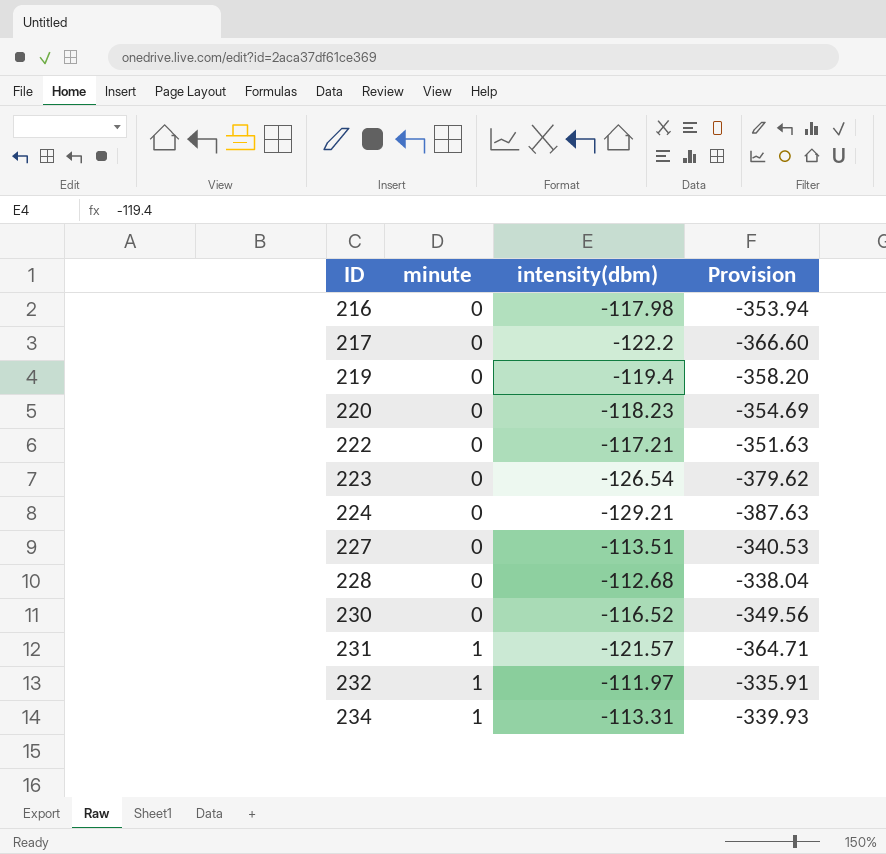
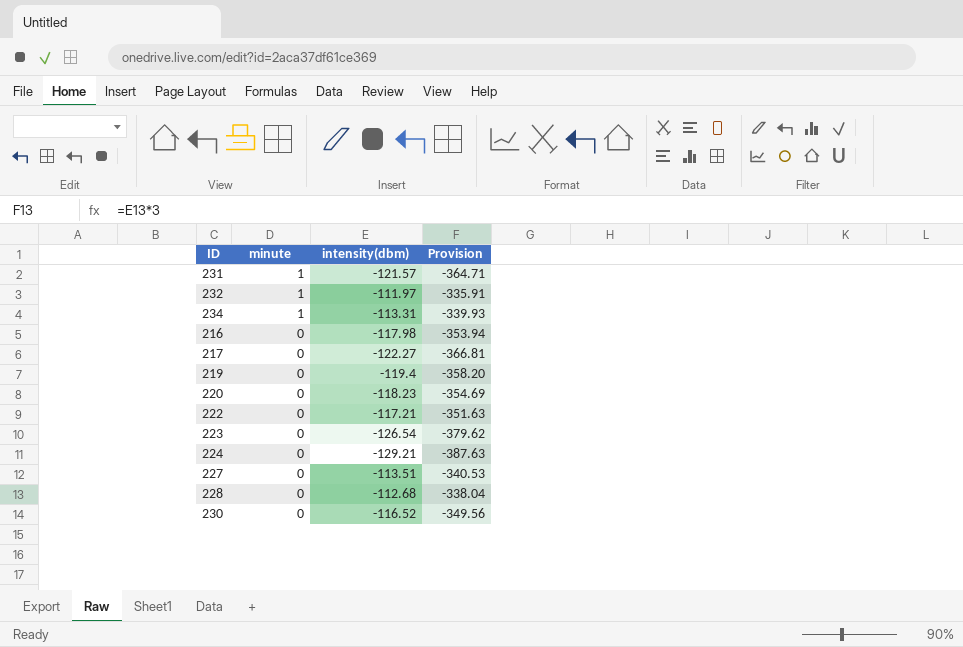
row order: ID ascending -> minute descending
217 | intensity(dbm): -122.2 -> -122.27
217 | Provision: -366.60 -> -366.81

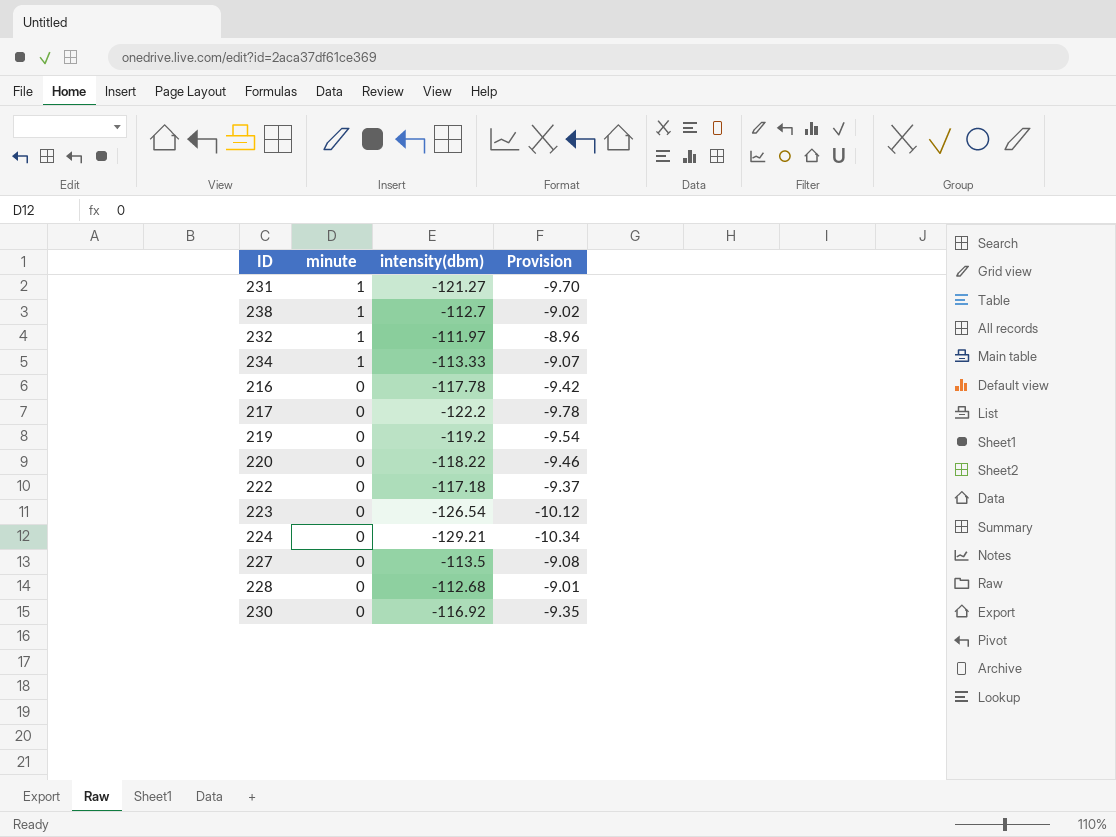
column Provision | formula: [intensity(dbm)] * 3 -> [intensity(dbm)] * 0.08
231 | intensity(dbm): -121.57 -> -121.27
row 238: none -> 1 | -112.7 | -9.02
234 | intensity(dbm): -113.31 -> -113.33
216 | intensity(dbm): -117.98 -> -117.78
217 | intensity(dbm): -122.27 -> -122.2
219 | intensity(dbm): -119.4 -> -119.2
220 | intensity(dbm): -118.23 -> -118.22
222 | intensity(dbm): -117.21 -> -117.18
227 | intensity(dbm): -113.51 -> -113.5
230 | intensity(dbm): -116.52 -> -116.92

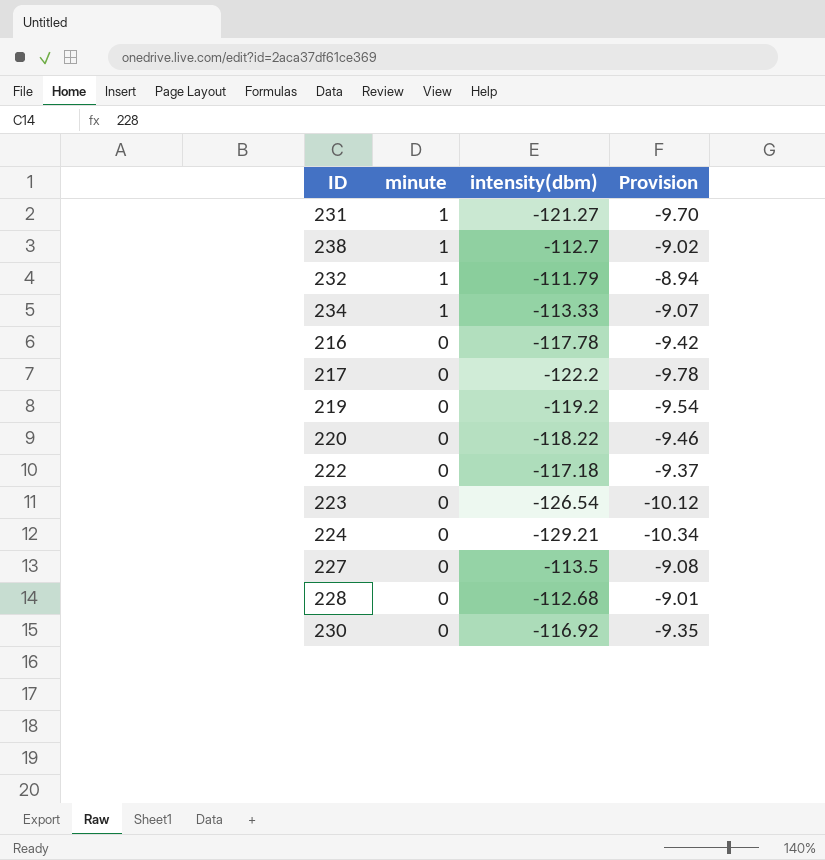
232 | intensity(dbm): -111.97 -> -111.79
232 | Provision: -8.96 -> -8.94

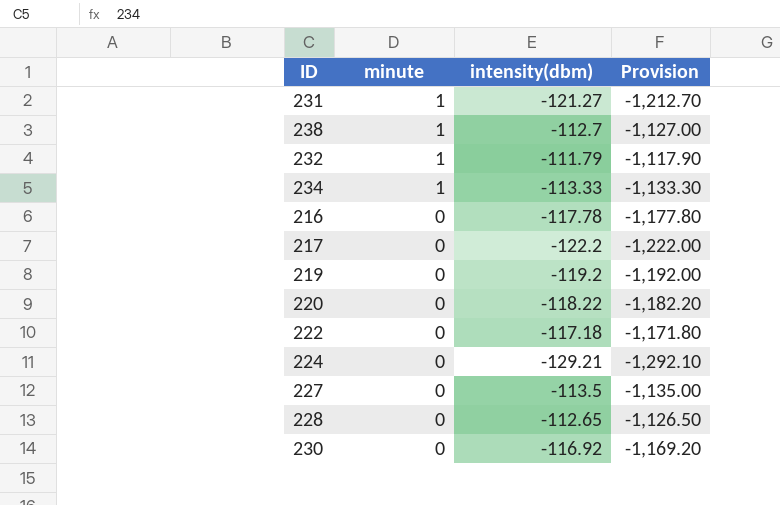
column Provision | formula: [intensity(dbm)] * 0.08 -> [intensity(dbm)] * 10
row 223: 0 | -126.54 | -10.12 -> none
228 | intensity(dbm): -112.68 -> -112.65

